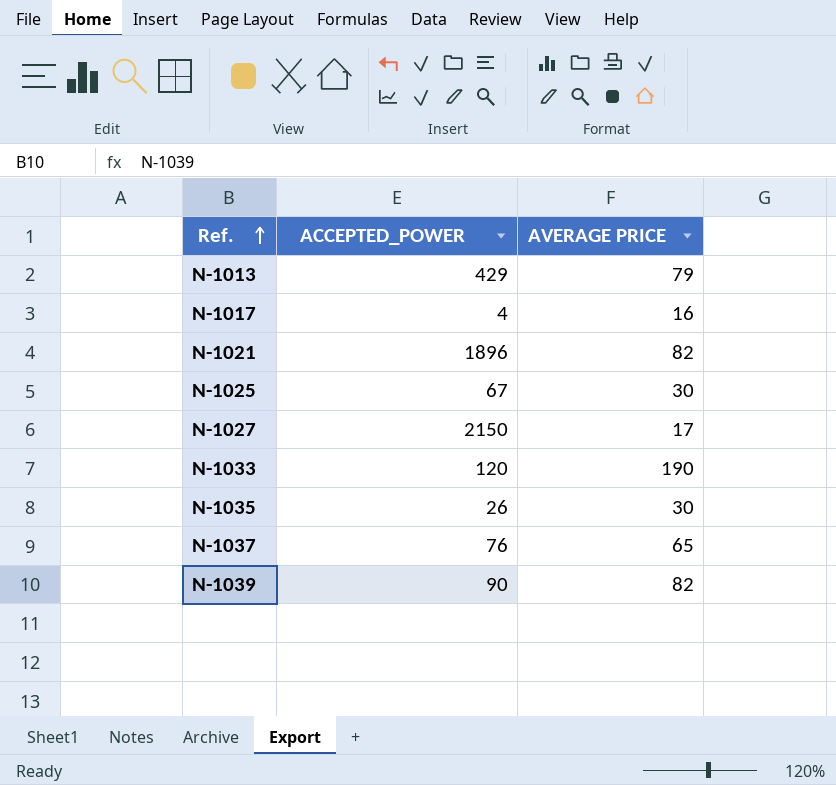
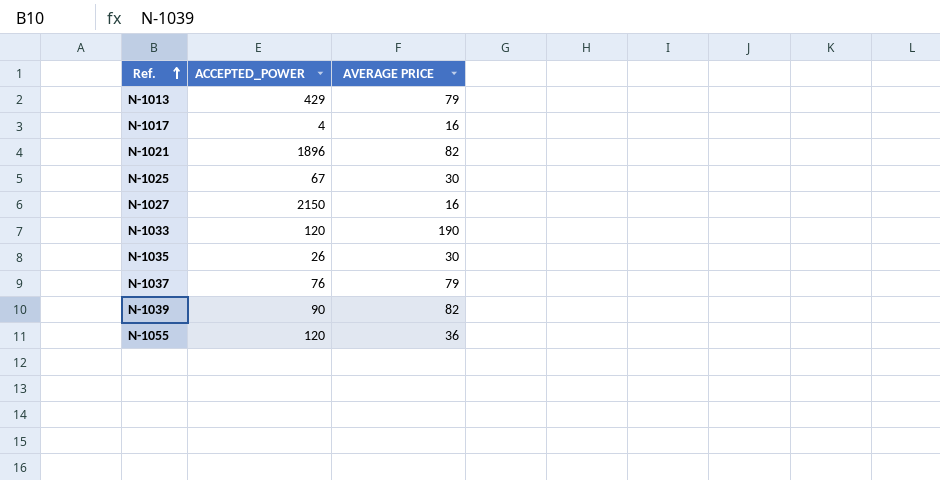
N-1027 | AVERAGE PRICE: 17 -> 16
N-1037 | AVERAGE PRICE: 65 -> 79
row N-1055: none -> 120 | 36

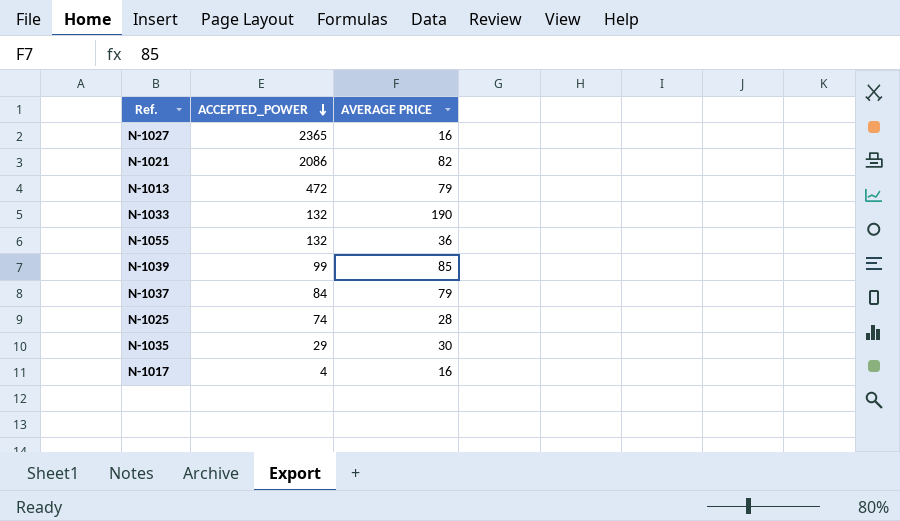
row order: Ref. ascending -> ACCEPTED_POWER descending
N-1027 | ACCEPTED_POWER: 2150 -> 2365
N-1021 | ACCEPTED_POWER: 1896 -> 2086
N-1013 | ACCEPTED_POWER: 429 -> 472
N-1033 | ACCEPTED_POWER: 120 -> 132
N-1055 | ACCEPTED_POWER: 120 -> 132
N-1039 | ACCEPTED_POWER: 90 -> 99
N-1039 | AVERAGE PRICE: 82 -> 85
N-1037 | ACCEPTED_POWER: 76 -> 84
N-1025 | ACCEPTED_POWER: 67 -> 74
N-1025 | AVERAGE PRICE: 30 -> 28
N-1035 | ACCEPTED_POWER: 26 -> 29

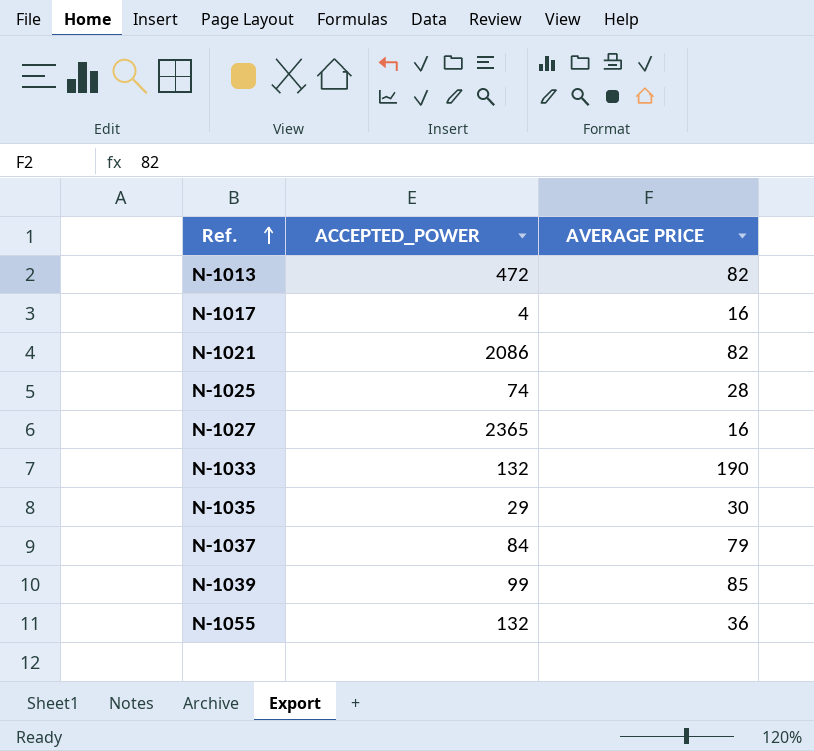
row order: ACCEPTED_POWER descending -> Ref. ascending
N-1013 | AVERAGE PRICE: 79 -> 82

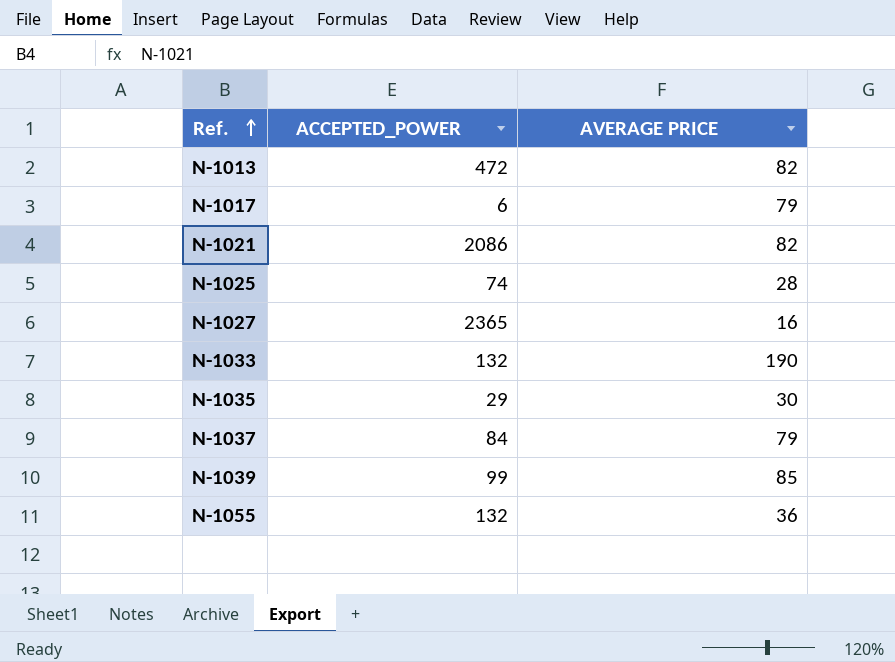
N-1017 | ACCEPTED_POWER: 4 -> 6
N-1017 | AVERAGE PRICE: 16 -> 79

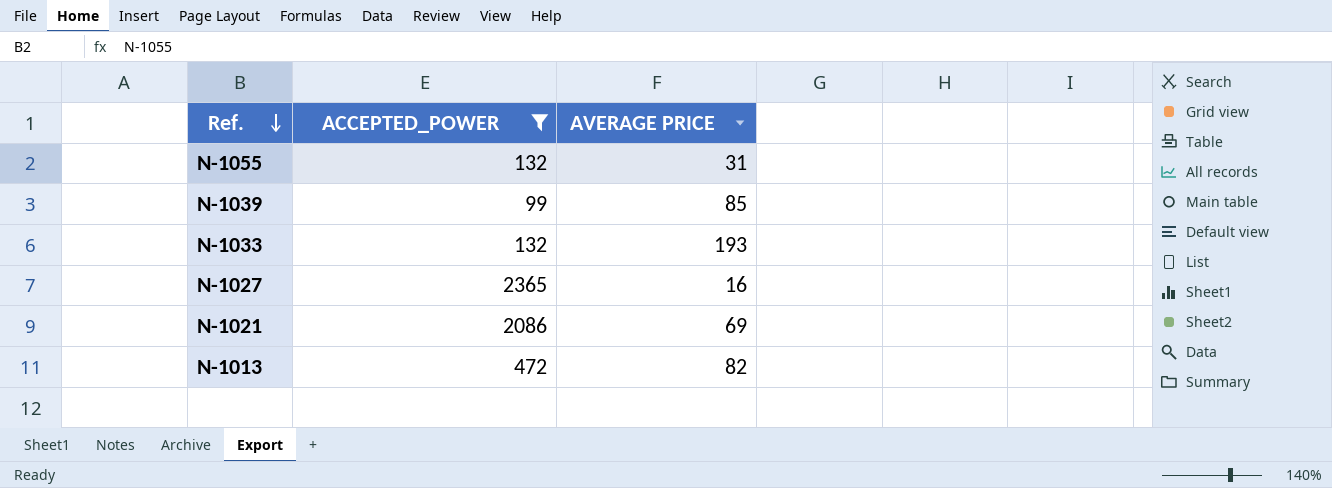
filter: none -> ACCEPTED_POWER >= 99
row order: Ref. ascending -> Ref. descending
N-1055 | AVERAGE PRICE: 36 -> 31
N-1033 | AVERAGE PRICE: 190 -> 193
N-1021 | AVERAGE PRICE: 82 -> 69

